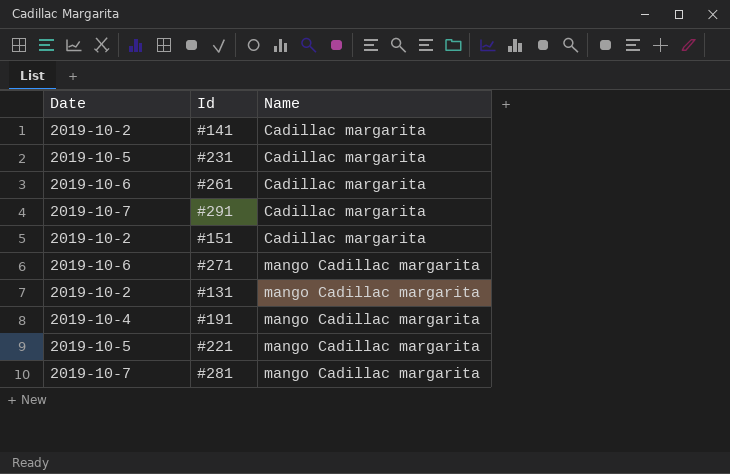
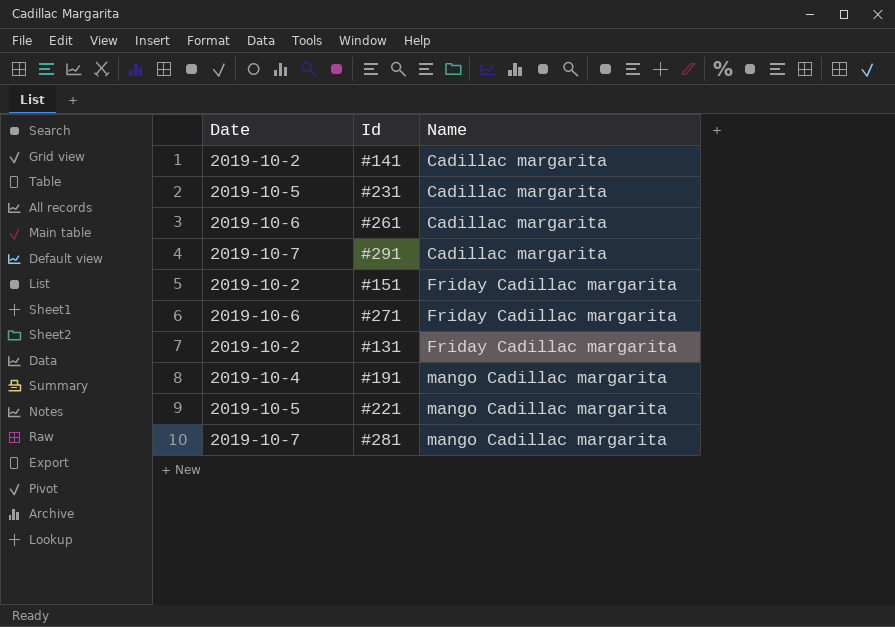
#151 | Name: Cadillac margarita -> Friday Cadillac margarita
#271 | Name: mango Cadillac margarita -> Friday Cadillac margarita
#131 | Name: mango Cadillac margarita -> Friday Cadillac margarita

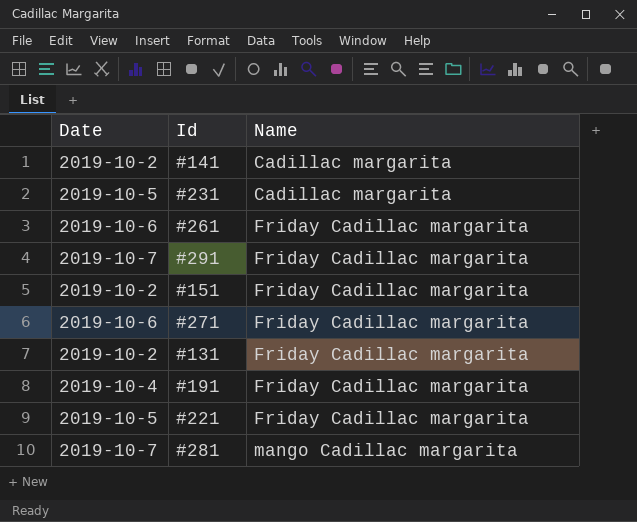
#261 | Name: Cadillac margarita -> Friday Cadillac margarita
#291 | Name: Cadillac margarita -> Friday Cadillac margarita
#191 | Name: mango Cadillac margarita -> Friday Cadillac margarita
#221 | Name: mango Cadillac margarita -> Friday Cadillac margarita

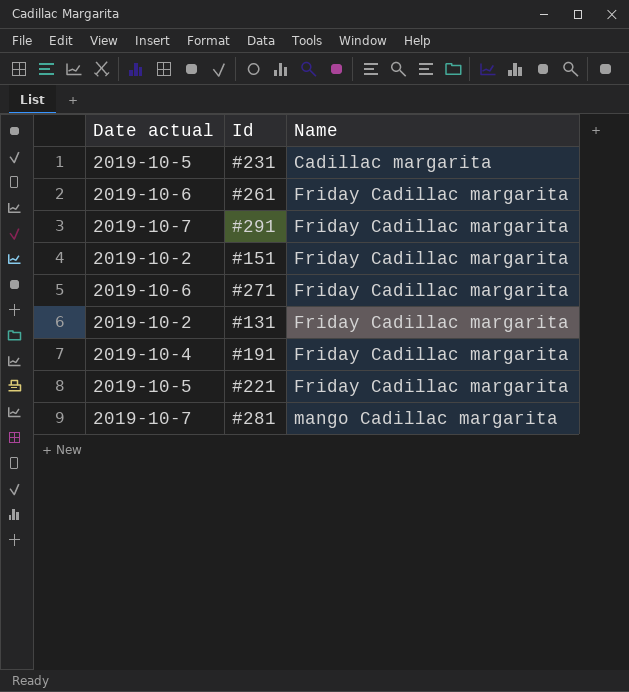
column name: Date -> Date actual
row #141: 2019-10-2 | Cadillac margarita -> none

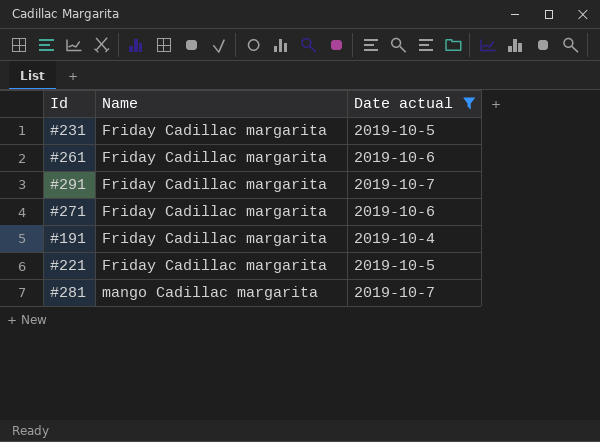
filter: none -> Date actual != 2019-10-2
column Date actual | position: 1 -> 3
#231 | Name: Cadillac margarita -> Friday Cadillac margarita

